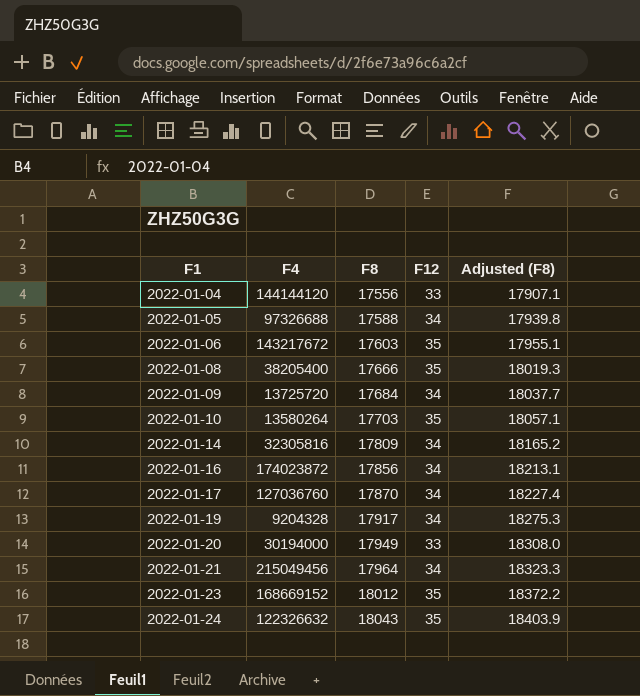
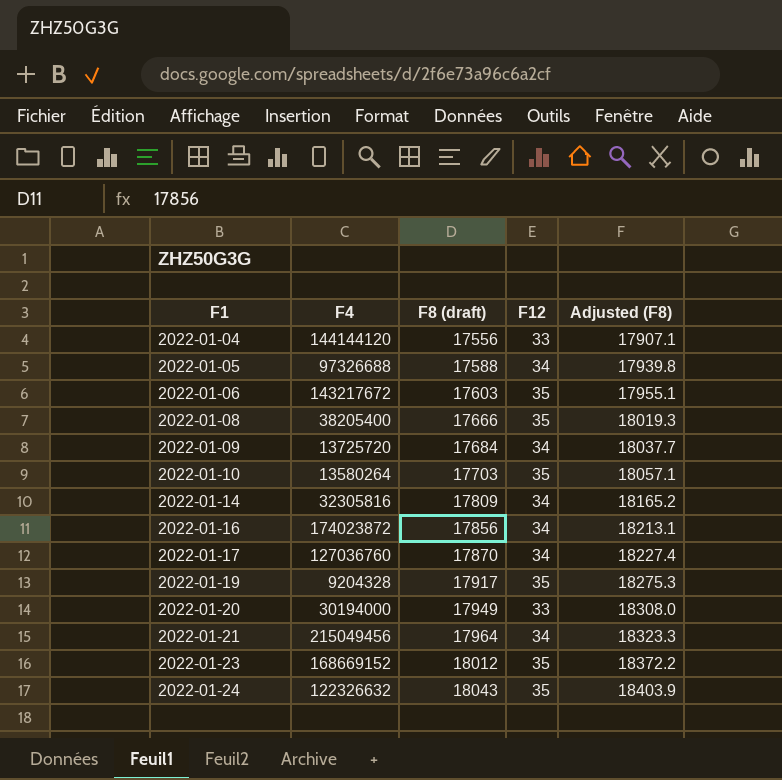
column name: F8 -> F8 (draft)
2022-01-19 | F12: 34 -> 35

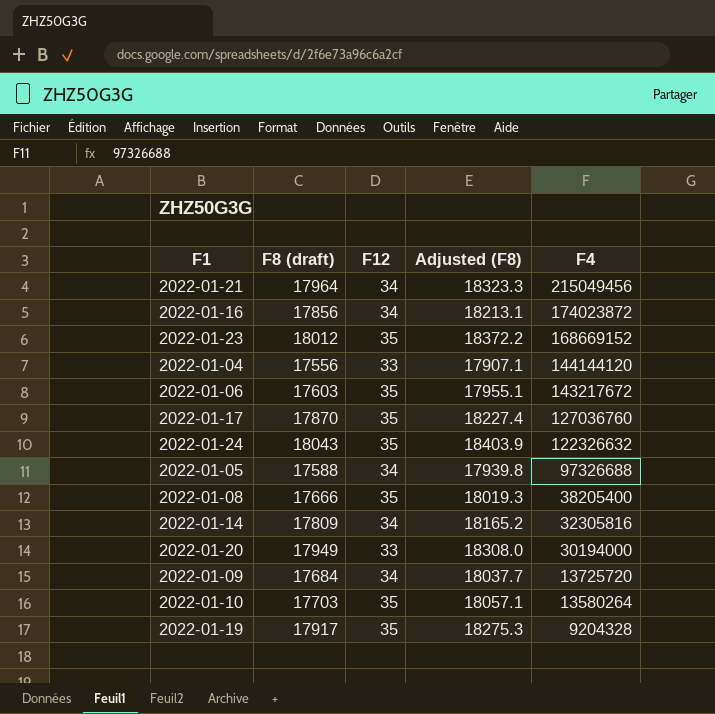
row order: F1 ascending -> F4 descending
column F4 | position: 2 -> 5
2022-01-17 | F12: 34 -> 35

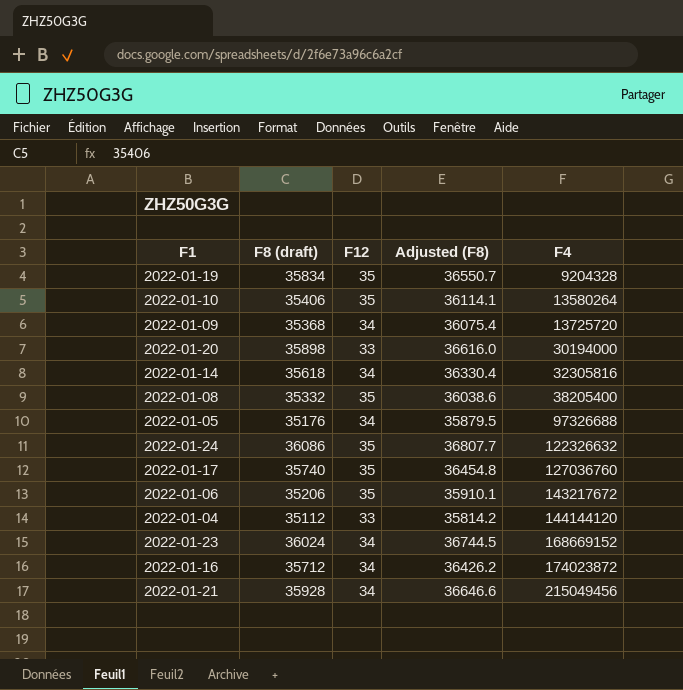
row order: F4 descending -> F4 ascending
2022-01-19 | F8 (draft): 17917 -> 35834
2022-01-19 | Adjusted (F8): 18275.3 -> 36550.7
2022-01-10 | F8 (draft): 17703 -> 35406
2022-01-10 | Adjusted (F8): 18057.1 -> 36114.1
2022-01-09 | F8 (draft): 17684 -> 35368
2022-01-09 | Adjusted (F8): 18037.7 -> 36075.4
2022-01-20 | F8 (draft): 17949 -> 35898
2022-01-20 | Adjusted (F8): 18308.0 -> 36616.0
2022-01-14 | F8 (draft): 17809 -> 35618
2022-01-14 | Adjusted (F8): 18165.2 -> 36330.4
2022-01-08 | F8 (draft): 17666 -> 35332
2022-01-08 | Adjusted (F8): 18019.3 -> 36038.6
2022-01-05 | F8 (draft): 17588 -> 35176
2022-01-05 | Adjusted (F8): 17939.8 -> 35879.5
2022-01-24 | F8 (draft): 18043 -> 36086
2022-01-24 | Adjusted (F8): 18403.9 -> 36807.7
2022-01-17 | F8 (draft): 17870 -> 35740
2022-01-17 | Adjusted (F8): 18227.4 -> 36454.8
2022-01-06 | F8 (draft): 17603 -> 35206
2022-01-06 | Adjusted (F8): 17955.1 -> 35910.1
2022-01-04 | F8 (draft): 17556 -> 35112
2022-01-04 | Adjusted (F8): 17907.1 -> 35814.2
2022-01-23 | F8 (draft): 18012 -> 36024
2022-01-23 | F12: 35 -> 34
2022-01-23 | Adjusted (F8): 18372.2 -> 36744.5
2022-01-16 | F8 (draft): 17856 -> 35712
2022-01-16 | Adjusted (F8): 18213.1 -> 36426.2
2022-01-21 | F8 (draft): 17964 -> 35928
2022-01-21 | Adjusted (F8): 18323.3 -> 36646.6

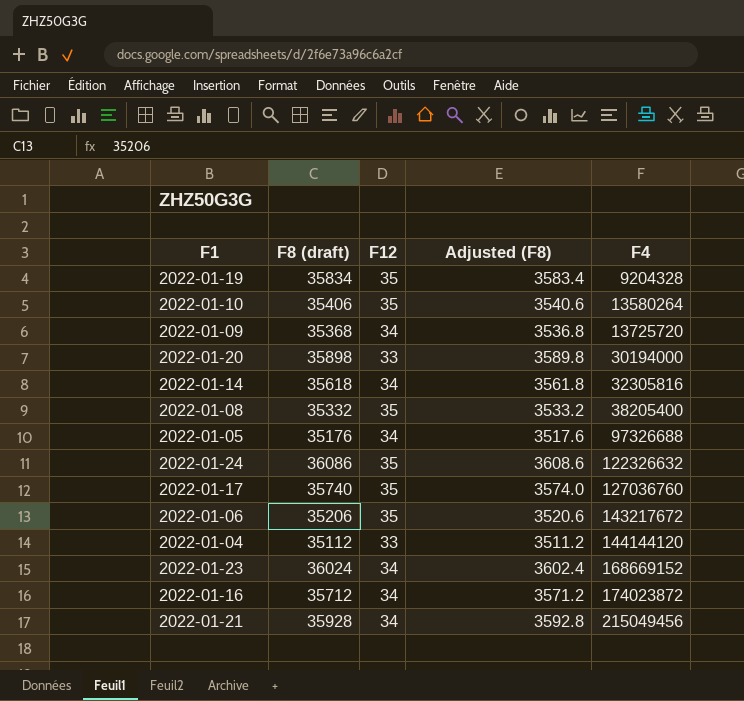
column Adjusted (F8) | formula: [F8 (draft)] * 1.02 -> [F8 (draft)] * 0.1

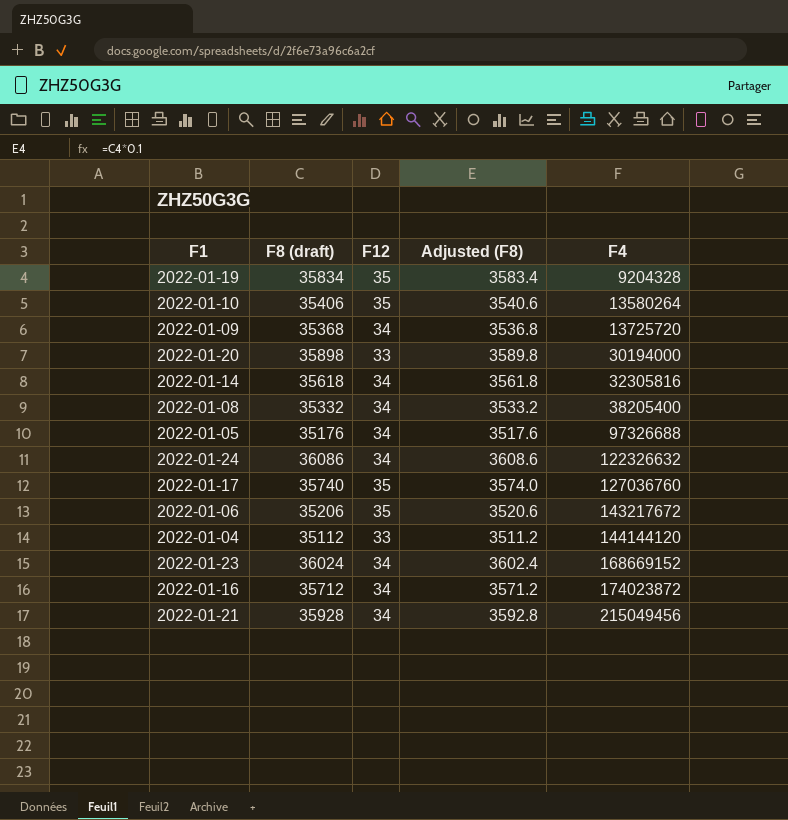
2022-01-08 | F12: 35 -> 34
2022-01-24 | F12: 35 -> 34

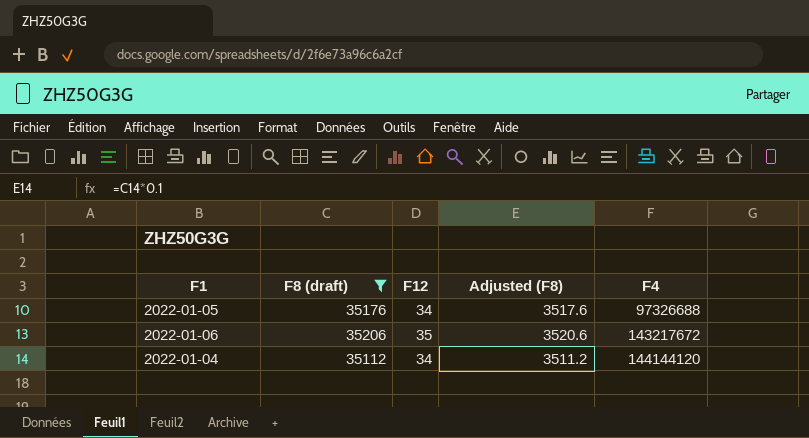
filter: none -> F8 (draft) <= 35206
2022-01-04 | F12: 33 -> 34

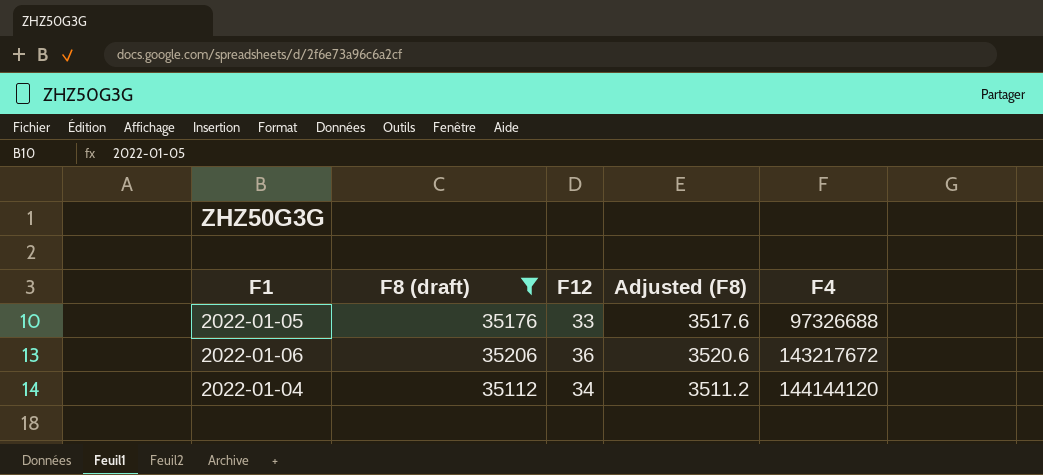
2022-01-05 | F12: 34 -> 33
2022-01-06 | F12: 35 -> 36

